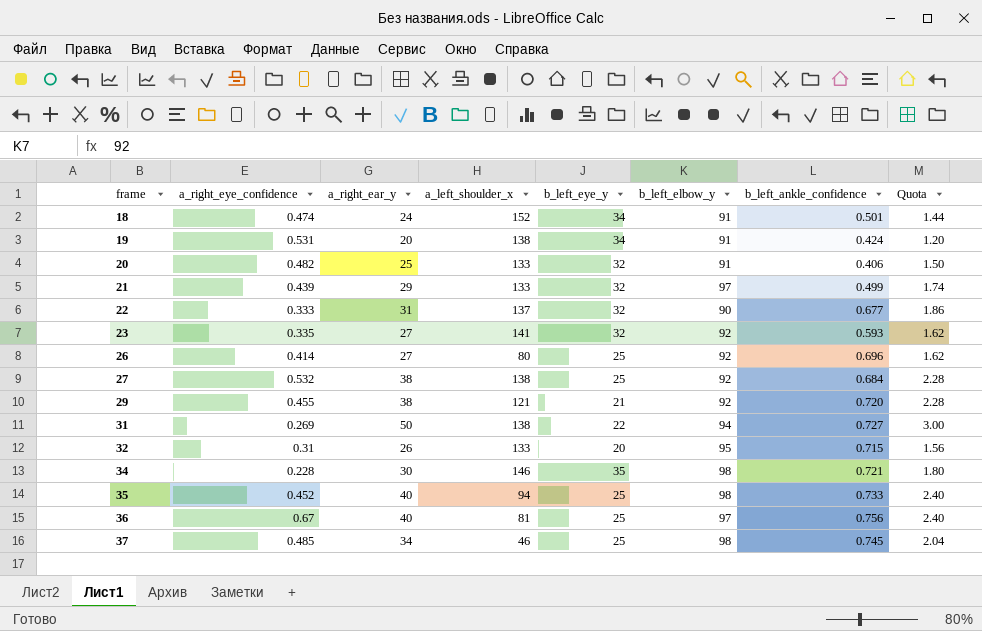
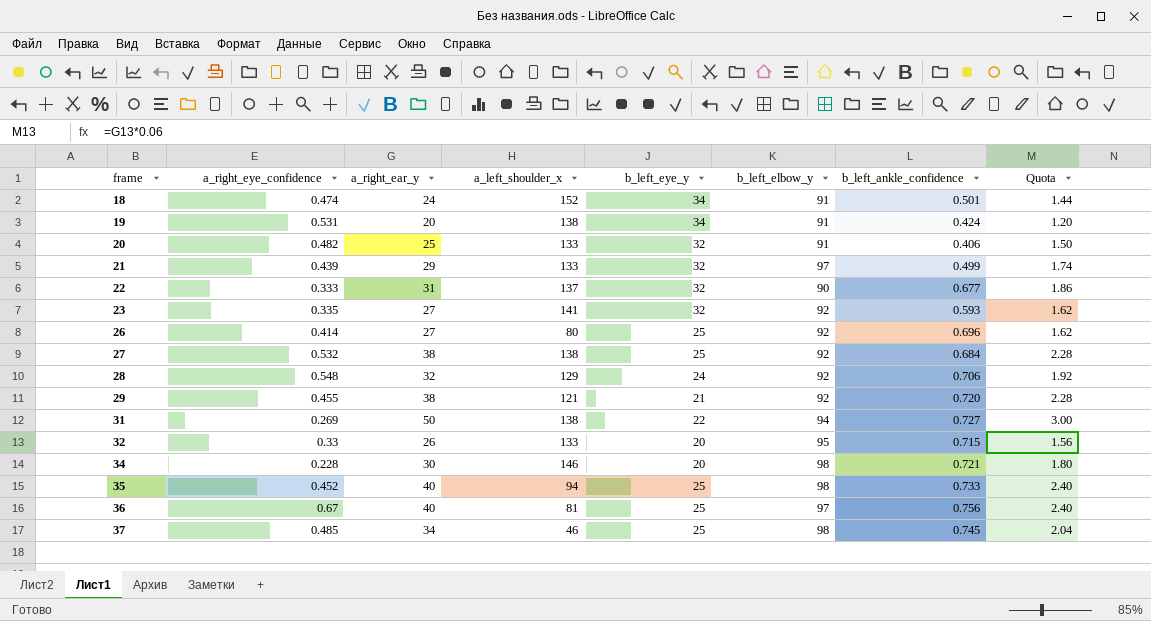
row 28: none -> 0.548 | 32 | 129 | 24 | 92 | 0.706 | 1.92
32 | a_right_eye_confidence: 0.31 -> 0.33
34 | b_left_eye_y: 35 -> 20

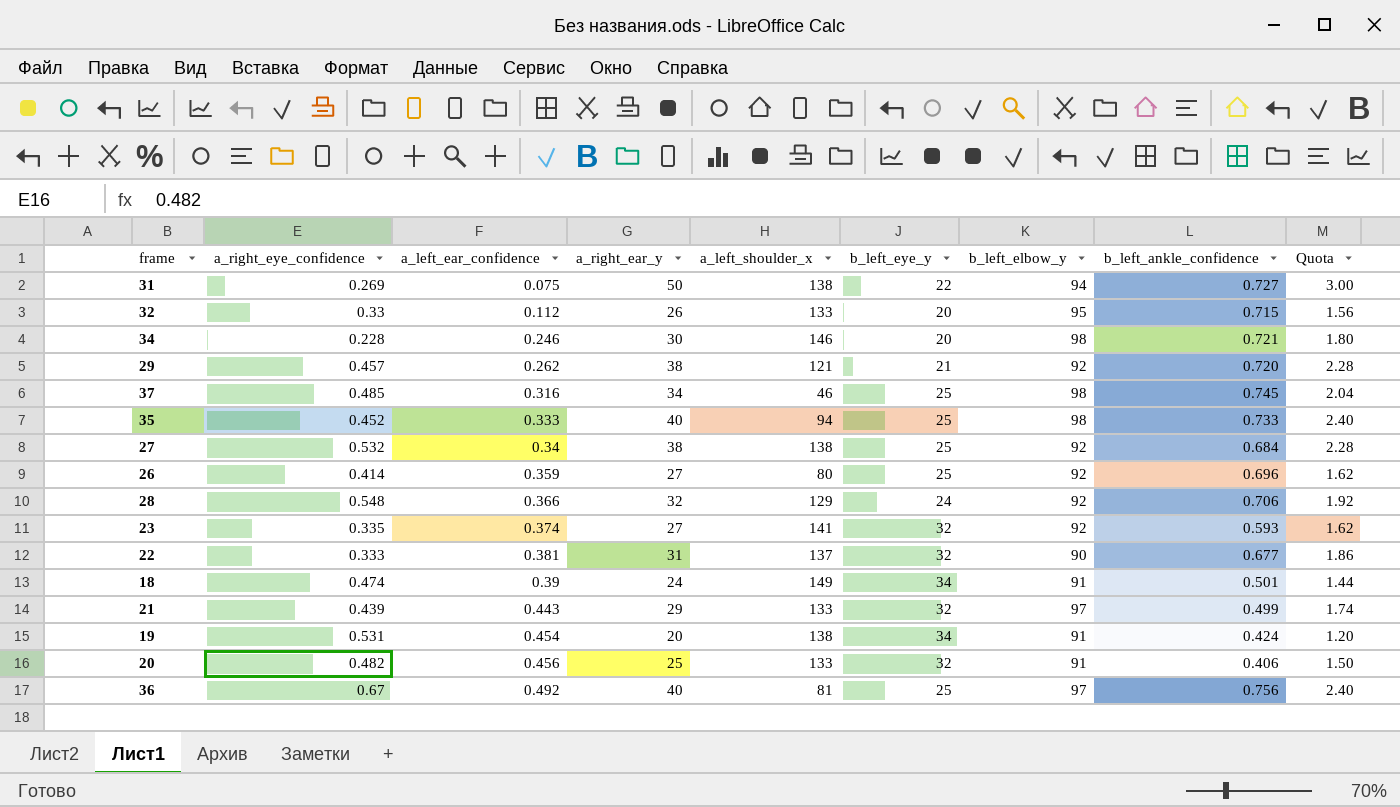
row order: frame ascending -> a_left_ear_confidence ascending
column a_left_ear_confidence | position: none -> 3
29 | a_right_eye_confidence: 0.455 -> 0.457
18 | a_left_shoulder_x: 152 -> 149

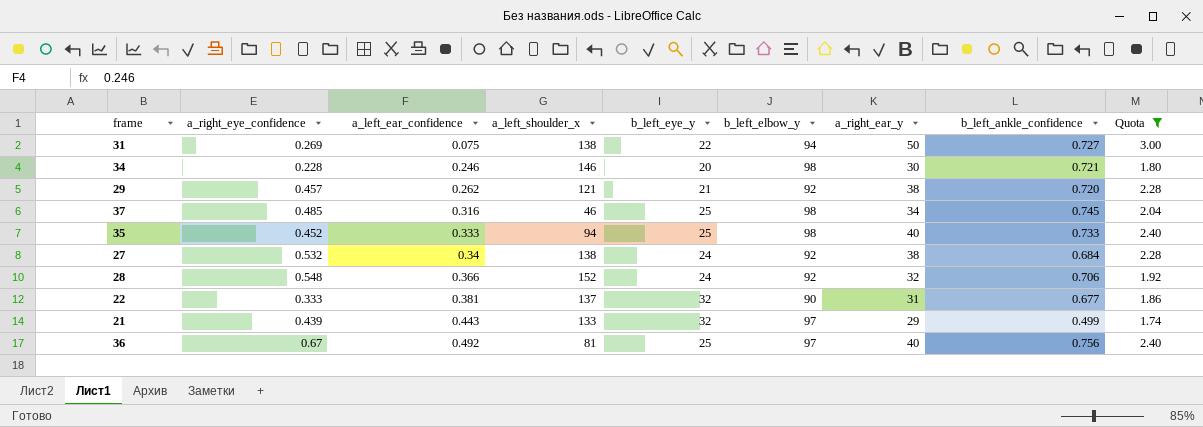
filter: none -> Quota >= 1.74
column a_right_ear_y | position: 4 -> 7
27 | b_left_eye_y: 25 -> 24
28 | a_left_shoulder_x: 129 -> 152

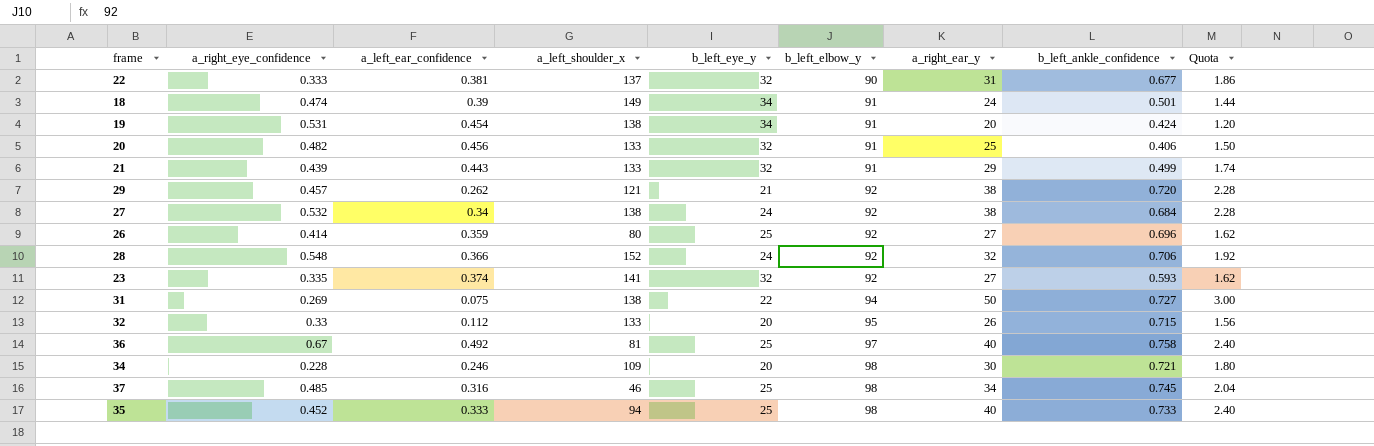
filter: Quota >= 1.74 -> none
row order: a_left_ear_confidence ascending -> b_left_elbow_y ascending
21 | b_left_elbow_y: 97 -> 91
36 | b_left_ankle_confidence: 0.756 -> 0.758
34 | a_left_shoulder_x: 146 -> 109

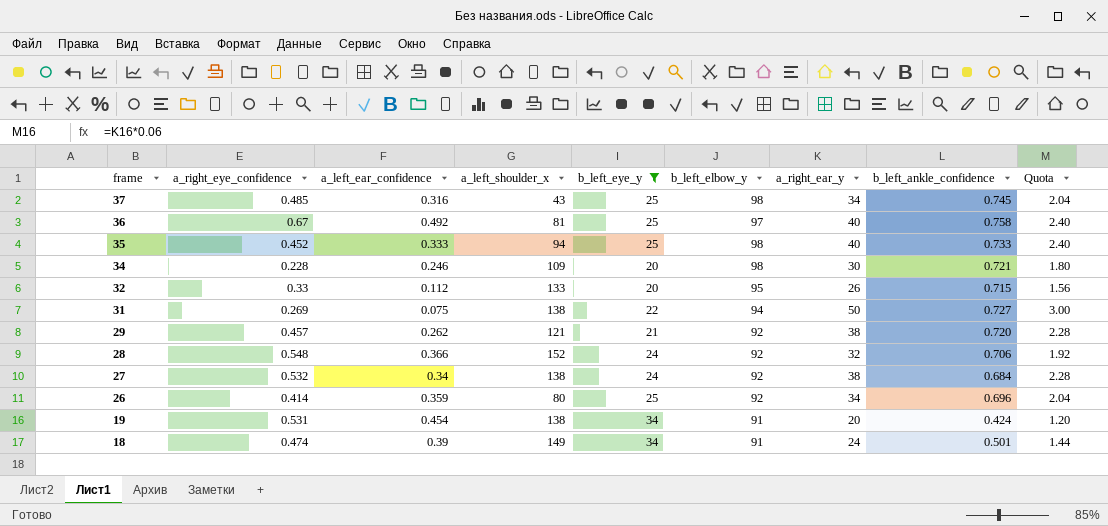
filter: none -> b_left_eye_y != 32
row order: b_left_elbow_y ascending -> frame descending
37 | a_left_shoulder_x: 46 -> 43
26 | a_right_ear_y: 27 -> 34
26 | Quota: 1.62 -> 2.04

